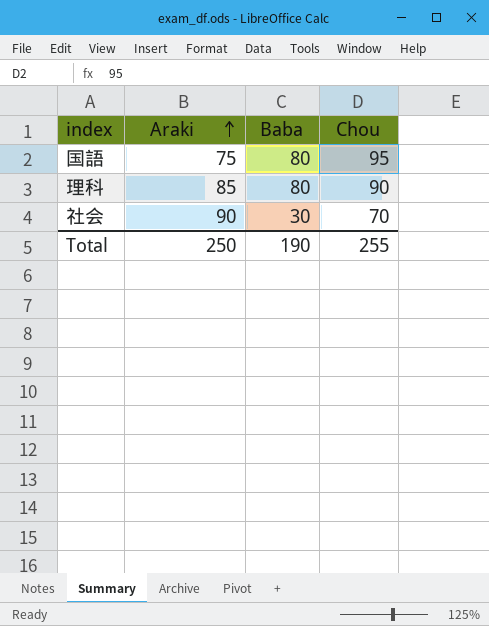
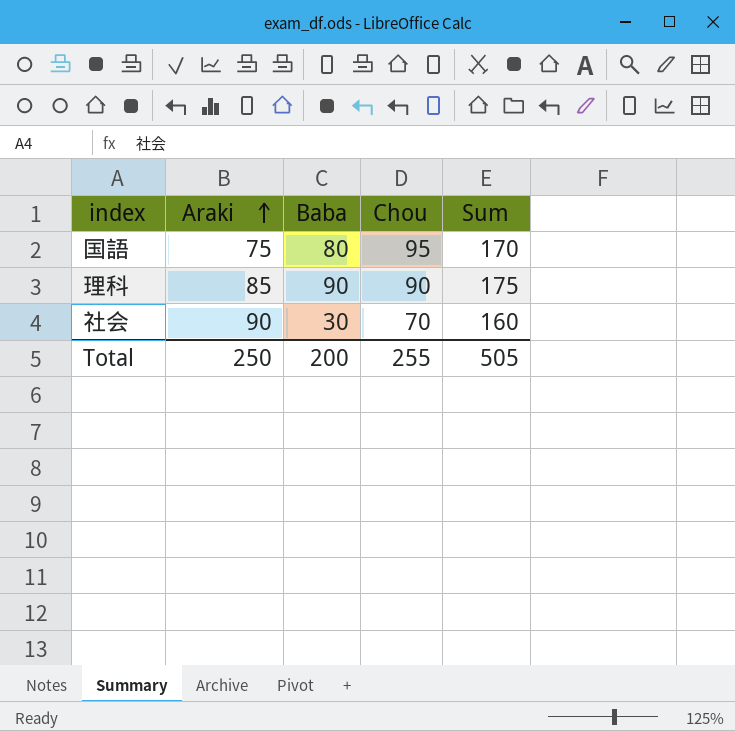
column Sum | formula: none -> [Araki] + [Chou]
理科 | Baba: 80 -> 90
Total | Baba: 190 -> 200

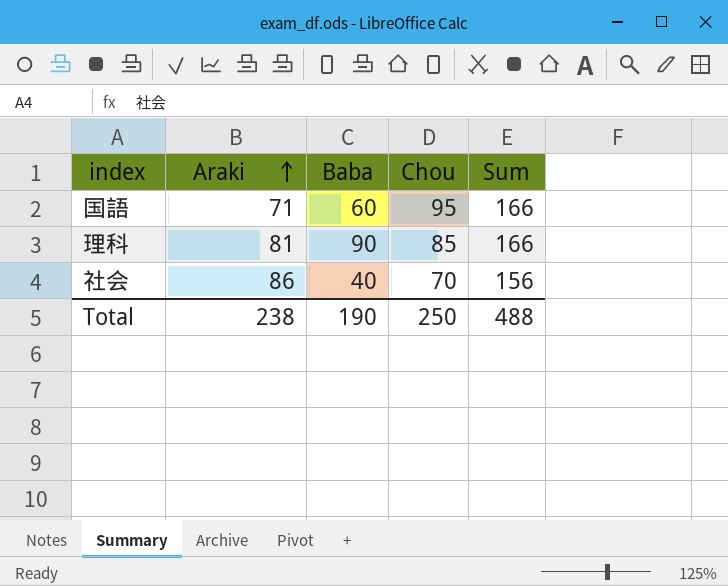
国語 | Araki: 75 -> 71
国語 | Baba: 80 -> 60
国語 | Sum: 170 -> 166
理科 | Araki: 85 -> 81
理科 | Chou: 90 -> 85
理科 | Sum: 175 -> 166
社会 | Araki: 90 -> 86
社会 | Baba: 30 -> 40
社会 | Sum: 160 -> 156
Total | Araki: 250 -> 238
Total | Baba: 200 -> 190
Total | Chou: 255 -> 250
Total | Sum: 505 -> 488

